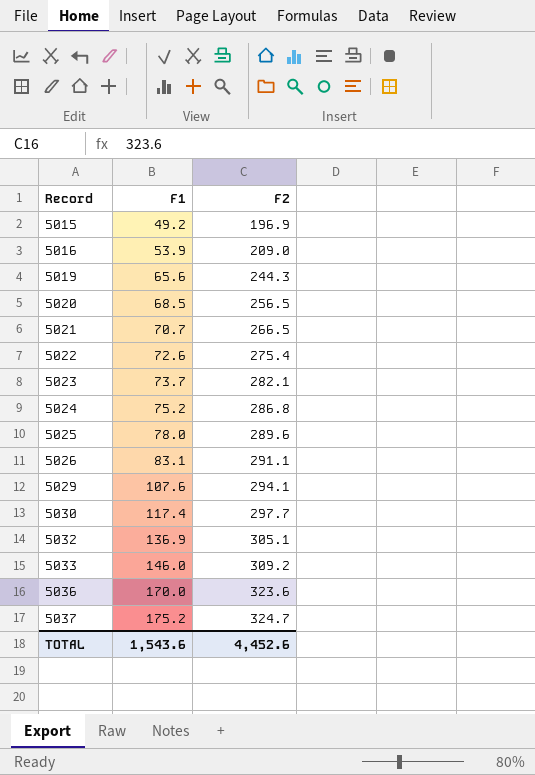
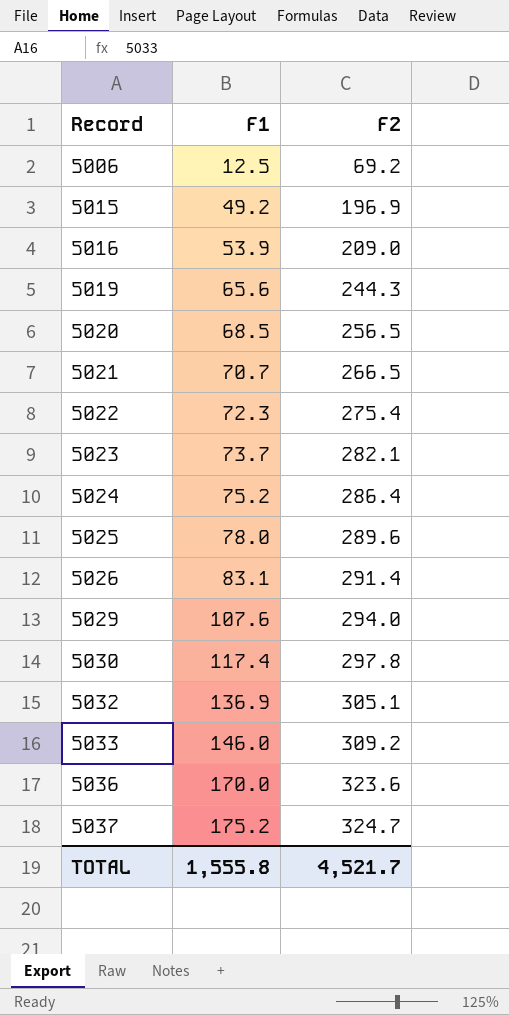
row 5006: none -> 12.5 | 69.2
5022 | F1: 72.6 -> 72.3
5024 | F2: 286.8 -> 286.4
5026 | F2: 291.1 -> 291.4
5029 | F2: 294.1 -> 294.0
5030 | F2: 297.7 -> 297.8
TOTAL | F1: 1,543.6 -> 1,555.8
TOTAL | F2: 4,452.6 -> 4,521.7

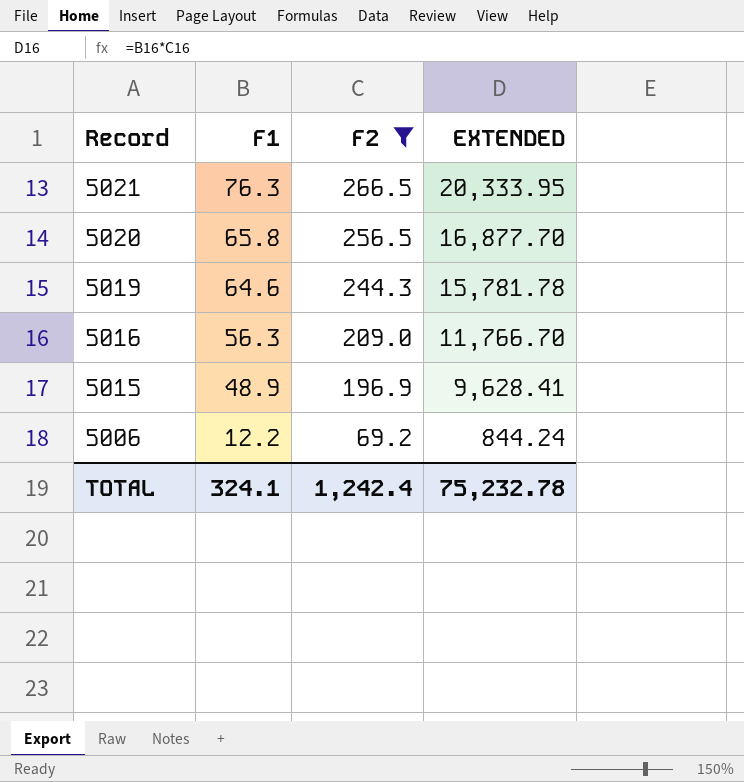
filter: none -> F2 <= 266.5
row order: Record ascending -> Record descending
column EXTENDED | formula: none -> [F1] * [F2]
5021 | F1: 70.7 -> 76.3
5020 | F1: 68.5 -> 65.8
5019 | F1: 65.6 -> 64.6
5016 | F1: 53.9 -> 56.3
5015 | F1: 49.2 -> 48.9
5006 | F1: 12.5 -> 12.2
TOTAL | F1: 1,555.8 -> 324.1
TOTAL | F2: 4,521.7 -> 1,242.4

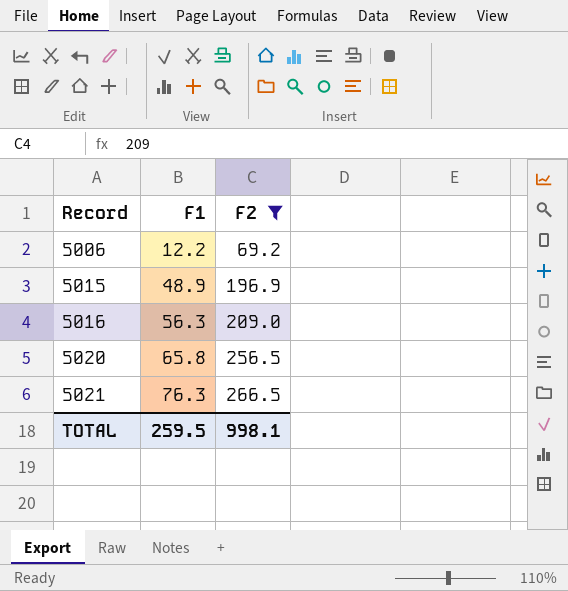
row order: Record descending -> Record ascending
column EXTENDED | formula: [F1] * [F2] -> none
row 5019: 64.6 | 244.3 | 15,781.78 -> none
TOTAL | F1: 324.1 -> 259.5
TOTAL | F2: 1,242.4 -> 998.1

